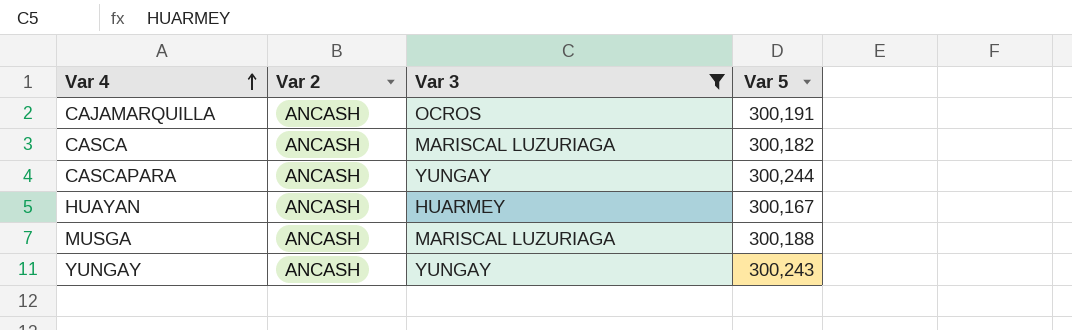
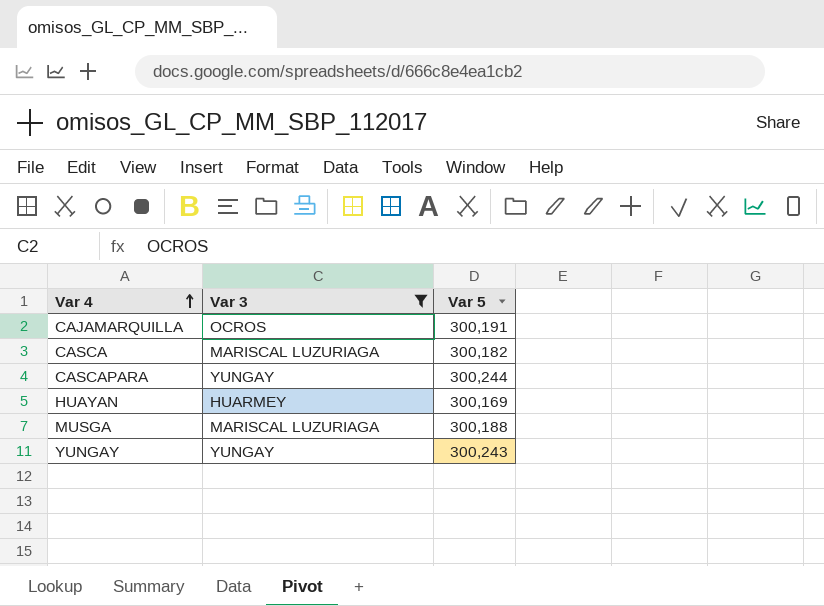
column Var 2 | position: 2 -> none
HUAYAN | Var 5: 300,167 -> 300,169

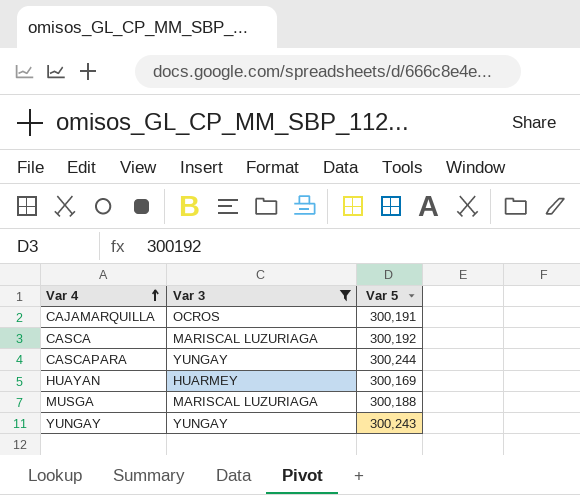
CASCA | Var 5: 300,182 -> 300,192

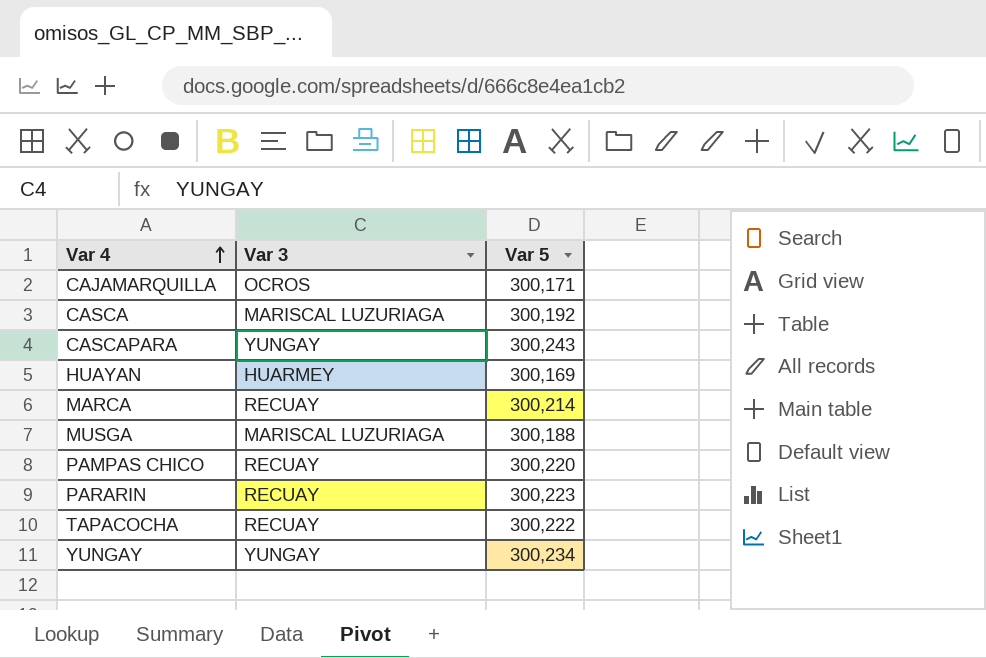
filter: Var 3 != RECUAY -> none
CAJAMARQUILLA | Var 5: 300,191 -> 300,171
CASCAPARA | Var 5: 300,244 -> 300,243
YUNGAY | Var 5: 300,243 -> 300,234

